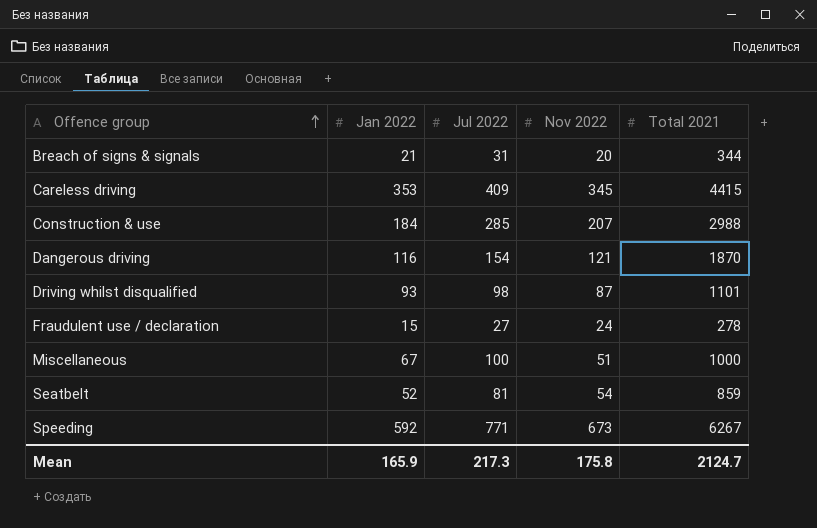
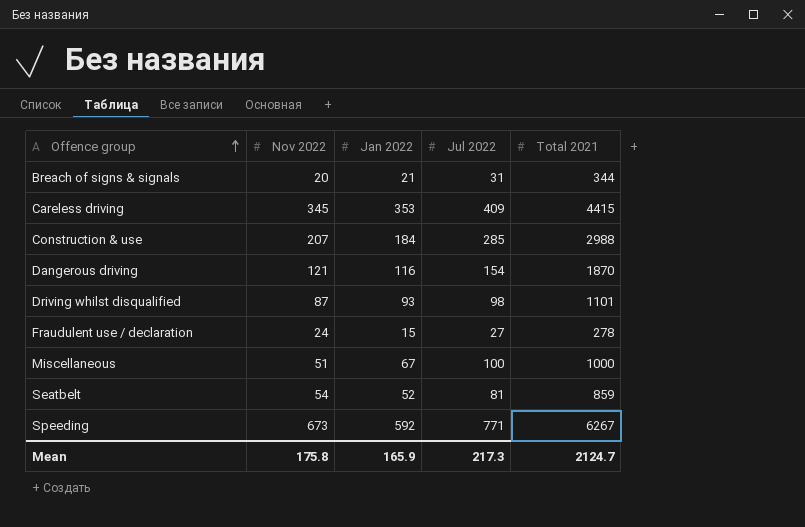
column Nov 2022 | position: 4 -> 2

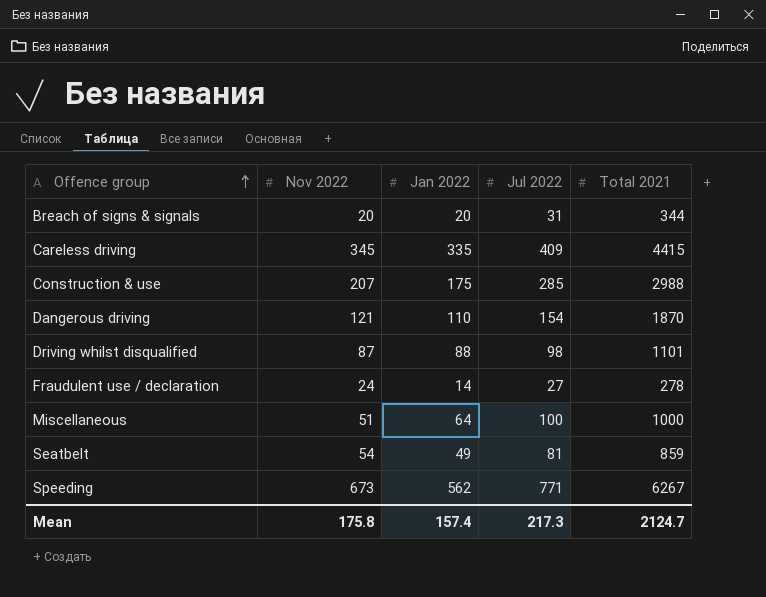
Breach of signs & signals | Jan 2022: 21 -> 20
Careless driving | Jan 2022: 353 -> 335
Construction & use | Jan 2022: 184 -> 175
Dangerous driving | Jan 2022: 116 -> 110
Driving whilst disqualified | Jan 2022: 93 -> 88
Fraudulent use / declaration | Jan 2022: 15 -> 14
Miscellaneous | Jan 2022: 67 -> 64
Seatbelt | Jan 2022: 52 -> 49
Speeding | Jan 2022: 592 -> 562
Mean | Jan 2022: 165.9 -> 157.4

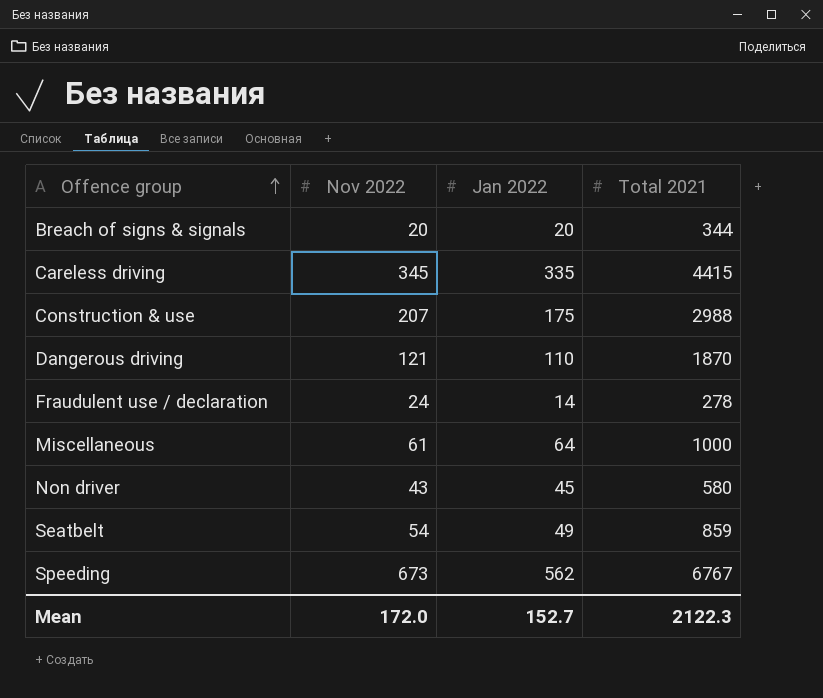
column Jul 2022 | position: 4 -> none
row Driving whilst disqualified: 87 | 88 | 98 | 1101 -> none
Miscellaneous | Nov 2022: 51 -> 61
row Non driver: none -> 43 | 45 | 580
Speeding | Total 2021: 6267 -> 6767
Mean | Nov 2022: 175.8 -> 172.0
Mean | Jan 2022: 157.4 -> 152.7
Mean | Total 2021: 2124.7 -> 2122.3

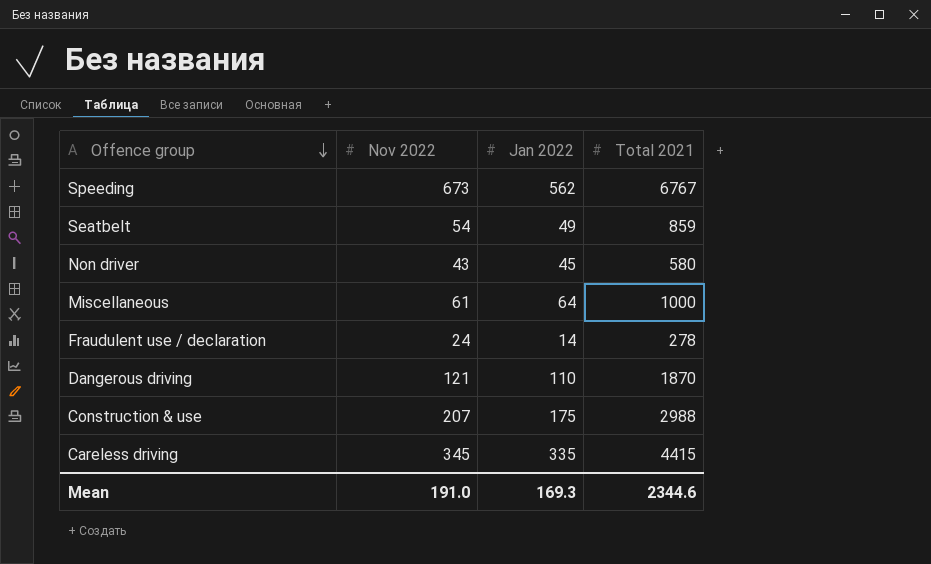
row order: Offence group ascending -> Offence group descending
row Breach of signs & signals: 20 | 20 | 344 -> none
Mean | Nov 2022: 172.0 -> 191.0
Mean | Jan 2022: 152.7 -> 169.3
Mean | Total 2021: 2122.3 -> 2344.6

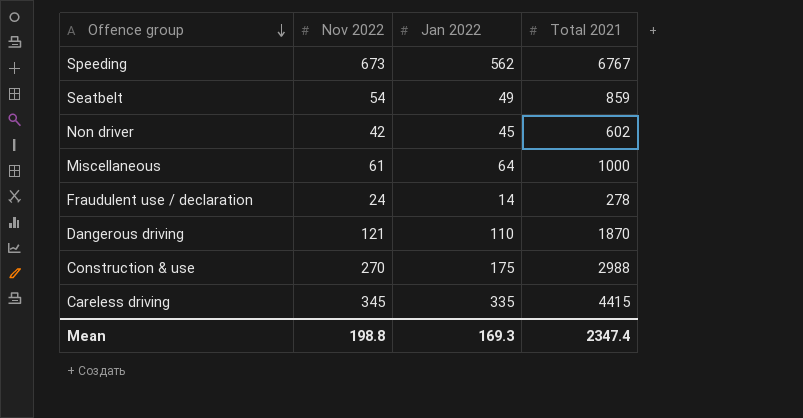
Non driver | Nov 2022: 43 -> 42
Non driver | Total 2021: 580 -> 602
Construction & use | Nov 2022: 207 -> 270
Mean | Nov 2022: 191.0 -> 198.8
Mean | Total 2021: 2344.6 -> 2347.4

